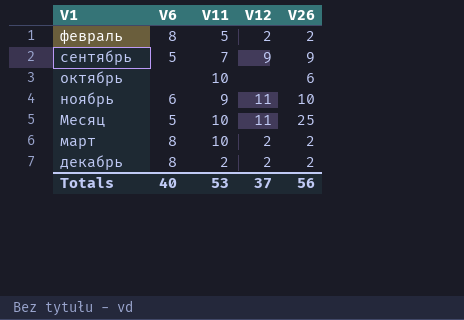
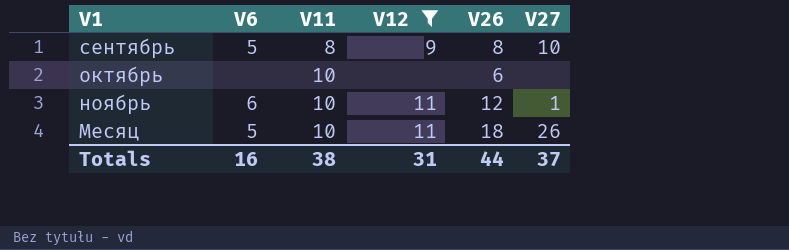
filter: none -> V12 != 2
column V27 | position: none -> 6
сентябрь | V11: 7 -> 8
сентябрь | V26: 9 -> 8
ноябрь | V11: 9 -> 10
ноябрь | V26: 10 -> 12
Месяц | V26: 25 -> 18
Totals | V6: 40 -> 16
Totals | V11: 53 -> 38
Totals | V12: 37 -> 31
Totals | V26: 56 -> 44

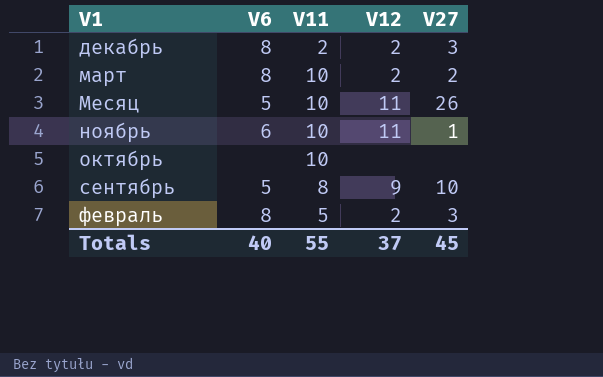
filter: V12 != 2 -> none
row order: V1 descending -> V1 ascending
column V26 | position: 5 -> none
Totals | V6: 16 -> 40
Totals | V11: 38 -> 55
Totals | V12: 31 -> 37
Totals | V27: 37 -> 45

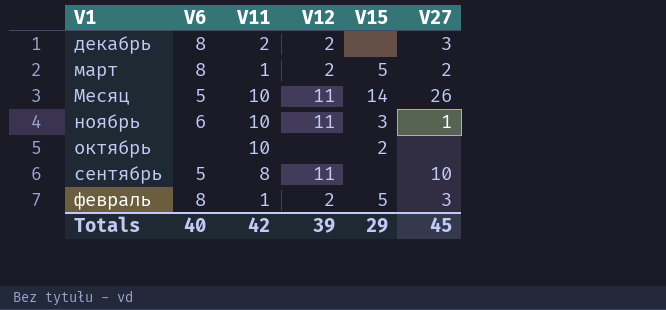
column V15 | position: none -> 5
март | V11: 10 -> 1
сентябрь | V12: 9 -> 11
февраль | V11: 5 -> 1
Totals | V11: 55 -> 42
Totals | V12: 37 -> 39

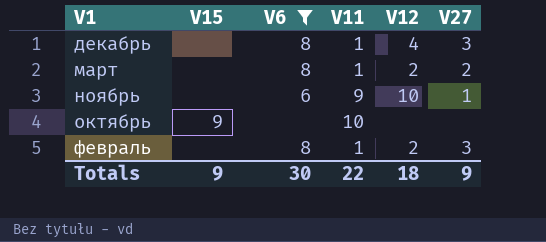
filter: none -> V6 != 5
column V15 | position: 5 -> 2
декабрь | V11: 2 -> 1
декабрь | V12: 2 -> 4
март | V15: 5 -> none
ноябрь | V15: 3 -> none
ноябрь | V11: 10 -> 9
ноябрь | V12: 11 -> 10
октябрь | V15: 2 -> 9
февраль | V15: 5 -> none
Totals | V15: 29 -> 9
Totals | V6: 40 -> 30
Totals | V11: 42 -> 22
Totals | V12: 39 -> 18
Totals | V27: 45 -> 9

